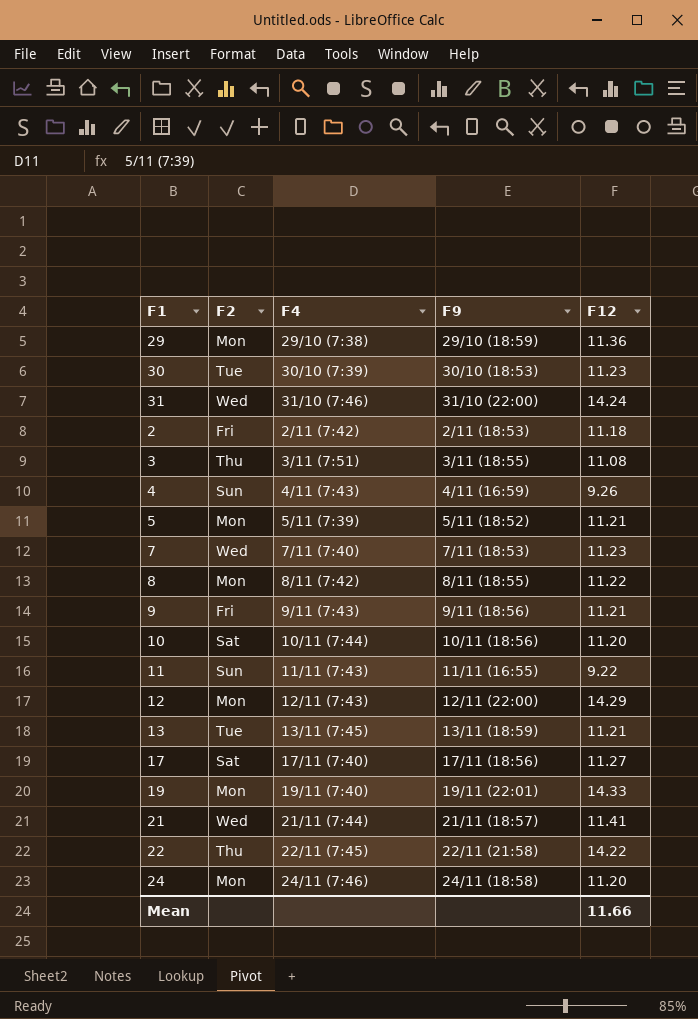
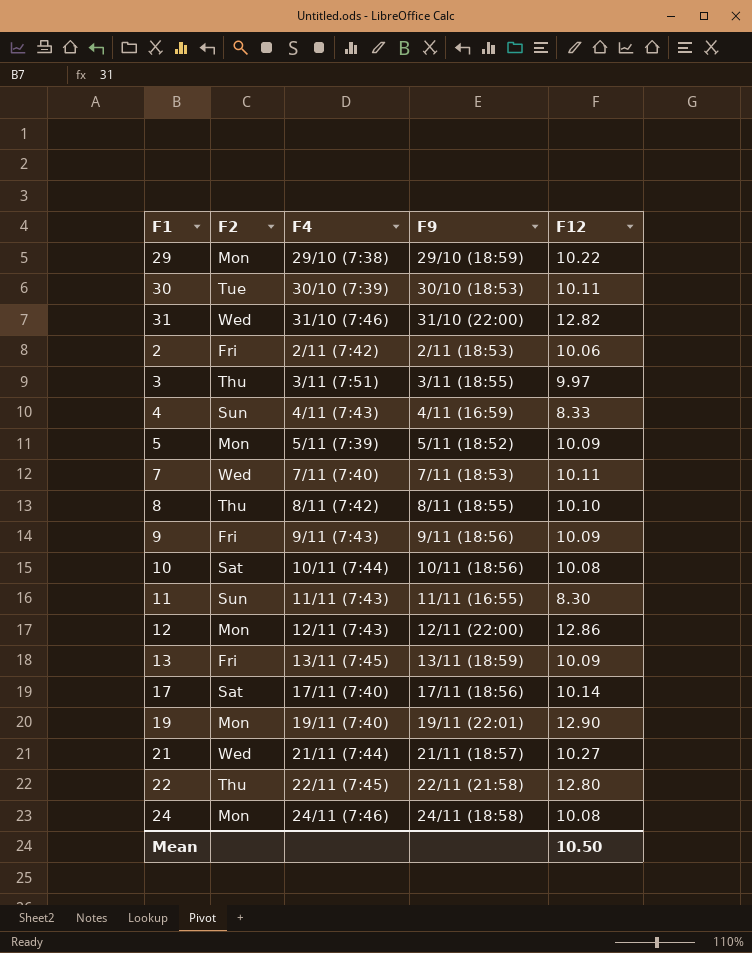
29 | F12: 11.36 -> 10.22
30 | F12: 11.23 -> 10.11
31 | F12: 14.24 -> 12.82
2 | F12: 11.18 -> 10.06
3 | F12: 11.08 -> 9.97
4 | F12: 9.26 -> 8.33
5 | F12: 11.21 -> 10.09
7 | F12: 11.23 -> 10.11
8 | F2: Mon -> Thu
8 | F12: 11.22 -> 10.10
9 | F12: 11.21 -> 10.09
10 | F12: 11.20 -> 10.08
11 | F12: 9.22 -> 8.30
12 | F12: 14.29 -> 12.86
13 | F2: Tue -> Fri
13 | F12: 11.21 -> 10.09
17 | F12: 11.27 -> 10.14
19 | F12: 14.33 -> 12.90
21 | F12: 11.41 -> 10.27
22 | F12: 14.22 -> 12.80
24 | F12: 11.20 -> 10.08
Mean | F12: 11.66 -> 10.50

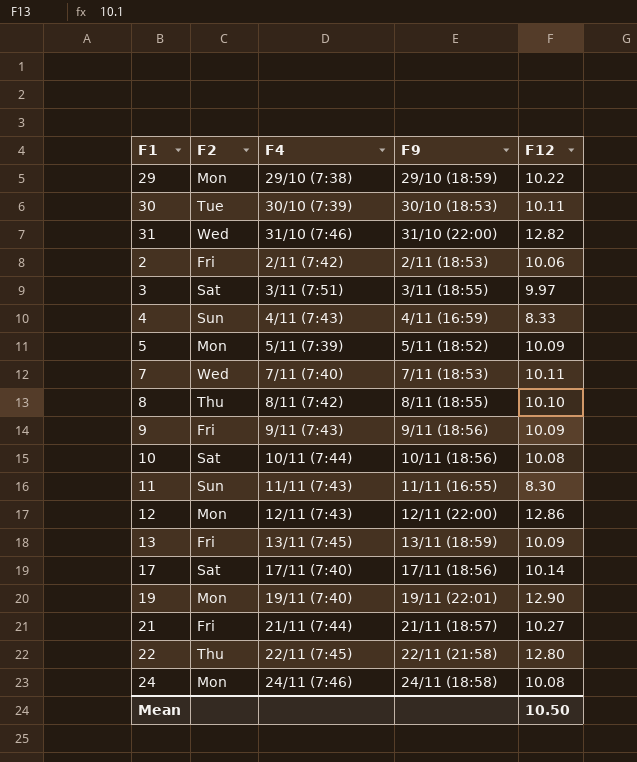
3 | F2: Thu -> Sat
21 | F2: Wed -> Fri

